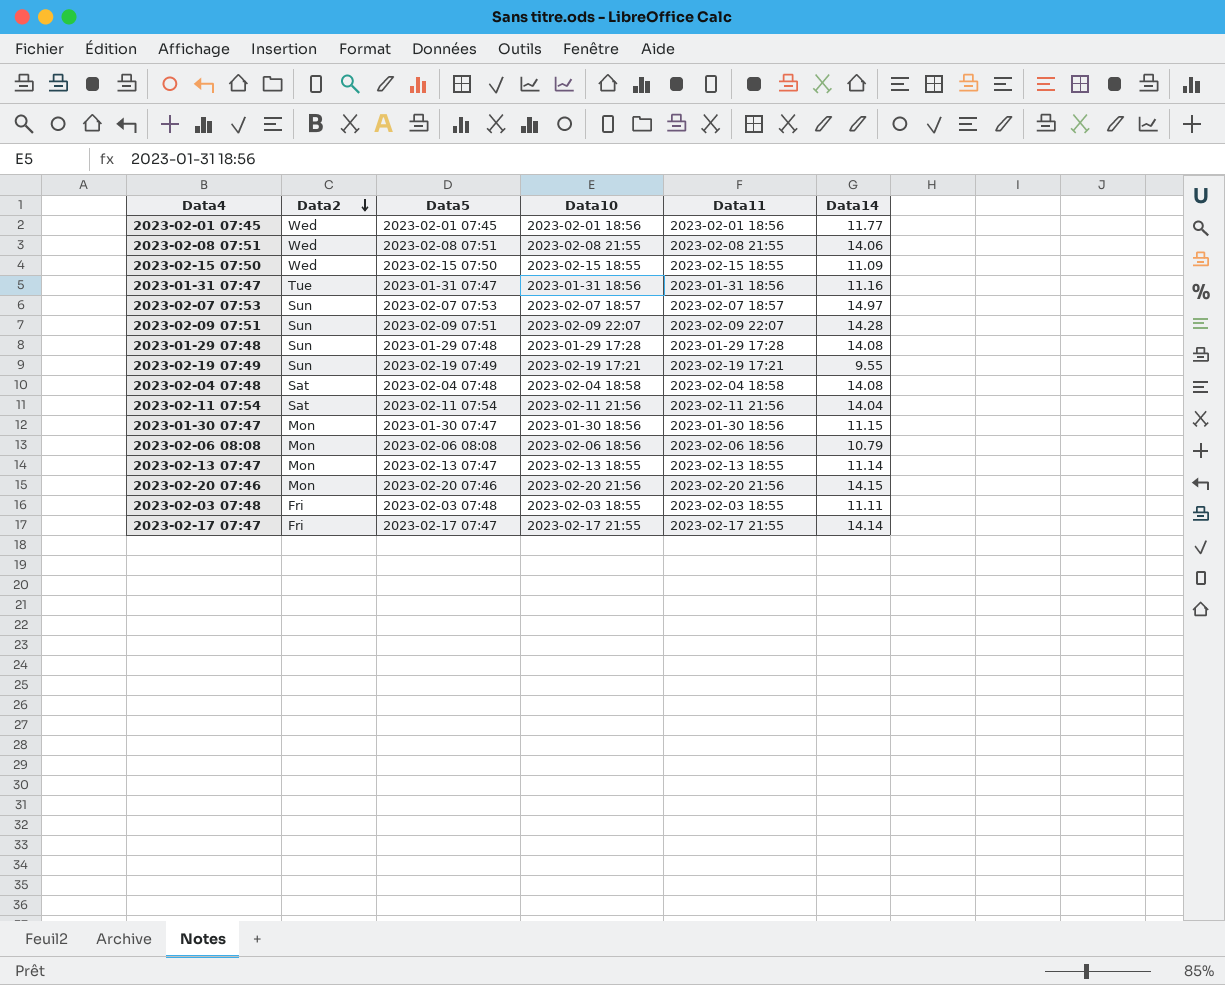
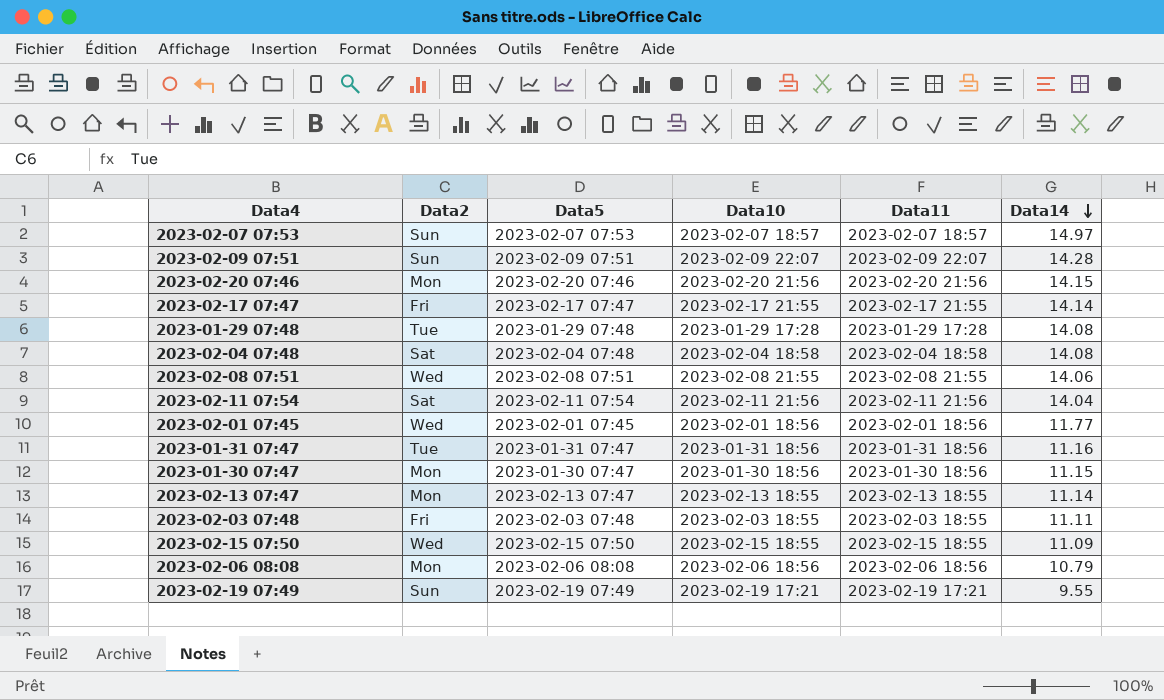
row order: Data2 descending -> Data14 descending
2023-01-29 07:48 | Data2: Sun -> Tue

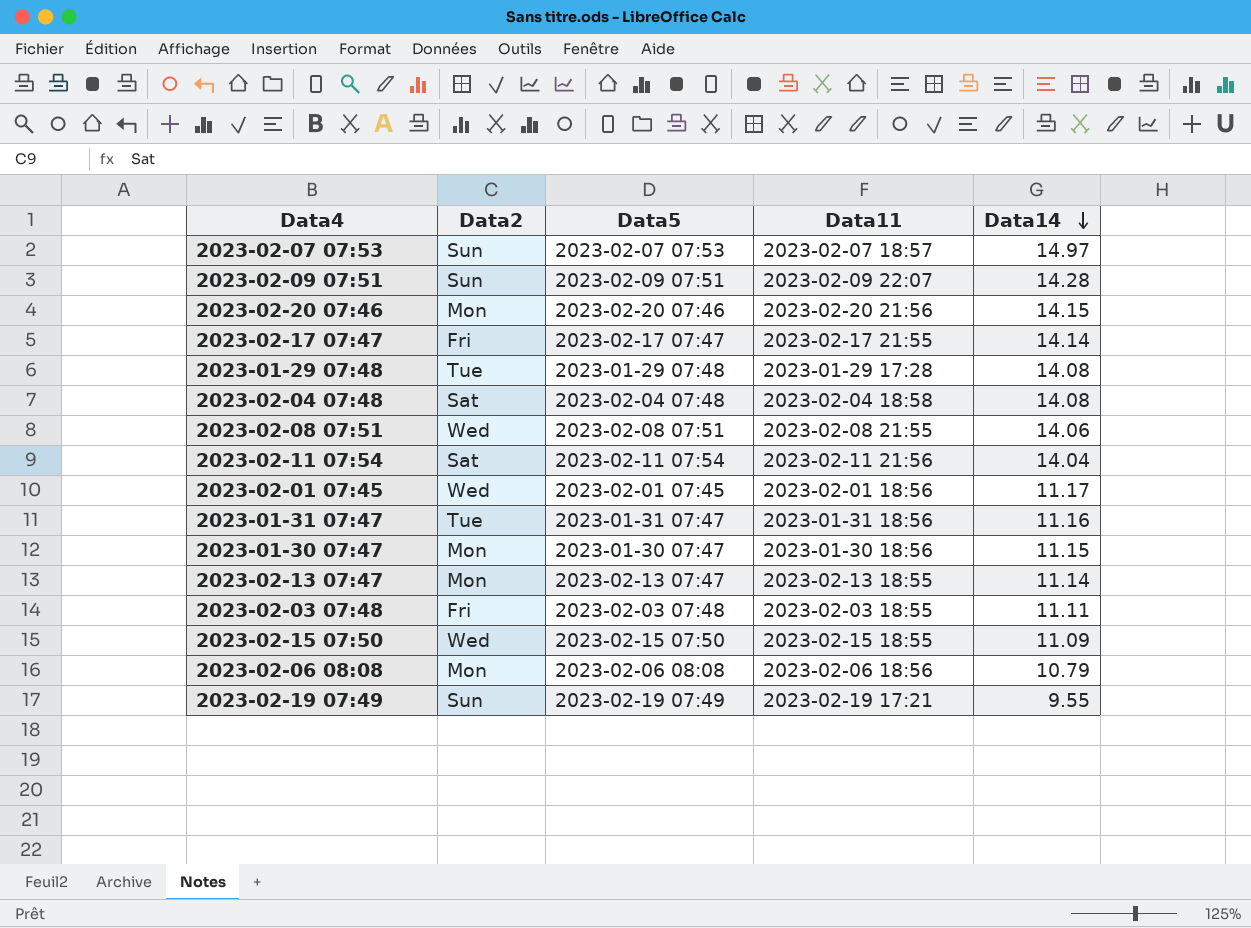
column Data10 | position: 4 -> none
2023-02-01 07:45 | Data14: 11.77 -> 11.17

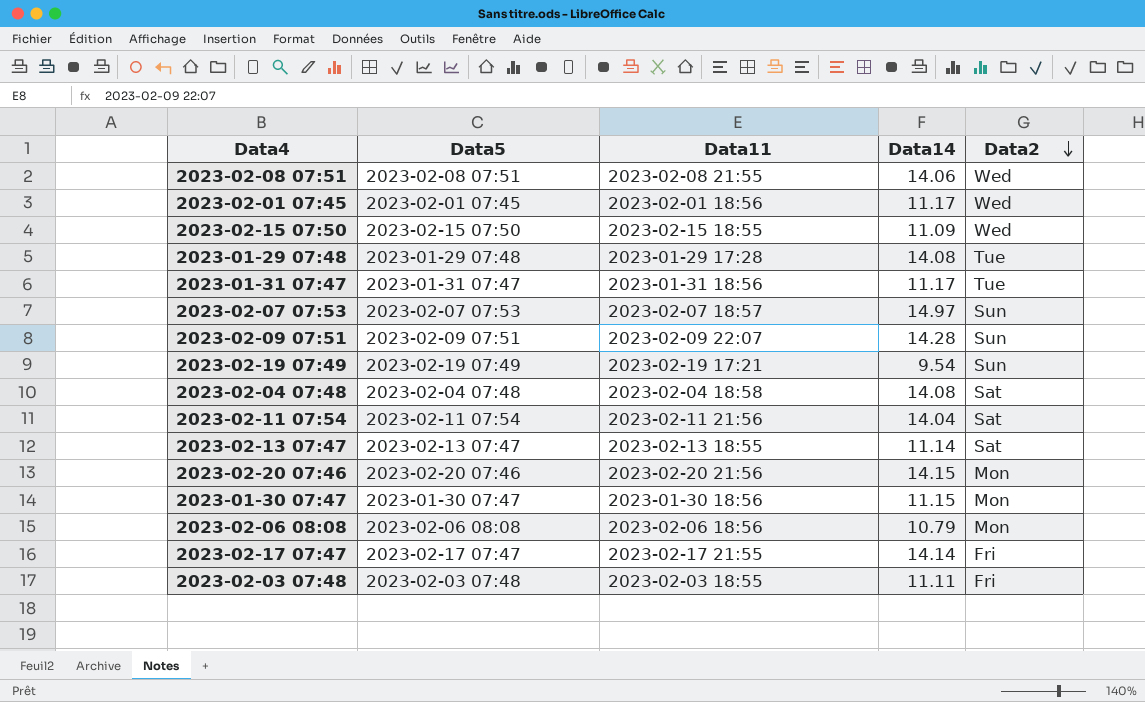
row order: Data14 descending -> Data2 descending
column Data2 | position: 2 -> 5
2023-01-31 07:47 | Data14: 11.16 -> 11.17
2023-02-19 07:49 | Data14: 9.55 -> 9.54
2023-02-13 07:47 | Data2: Mon -> Sat

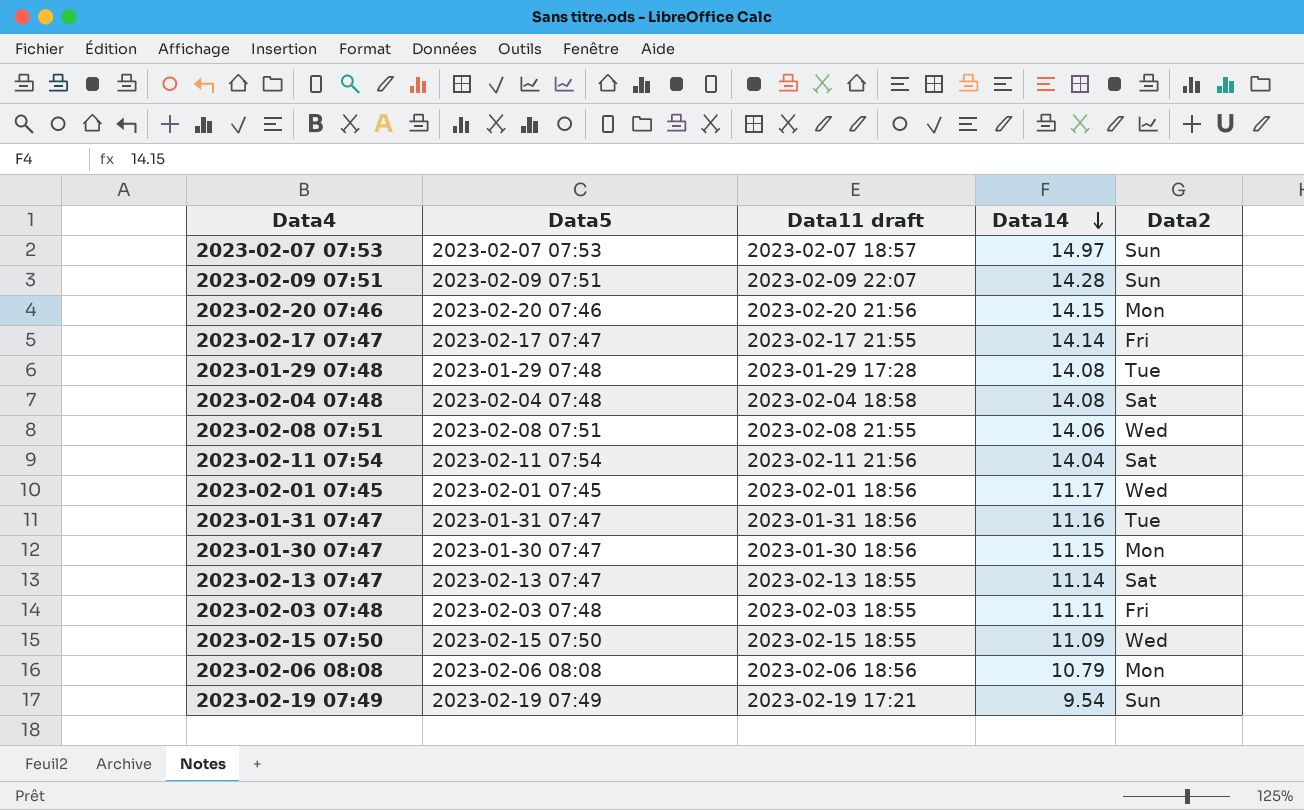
row order: Data2 descending -> Data14 descending
column name: Data11 -> Data11 draft
2023-01-31 07:47 | Data14: 11.17 -> 11.16

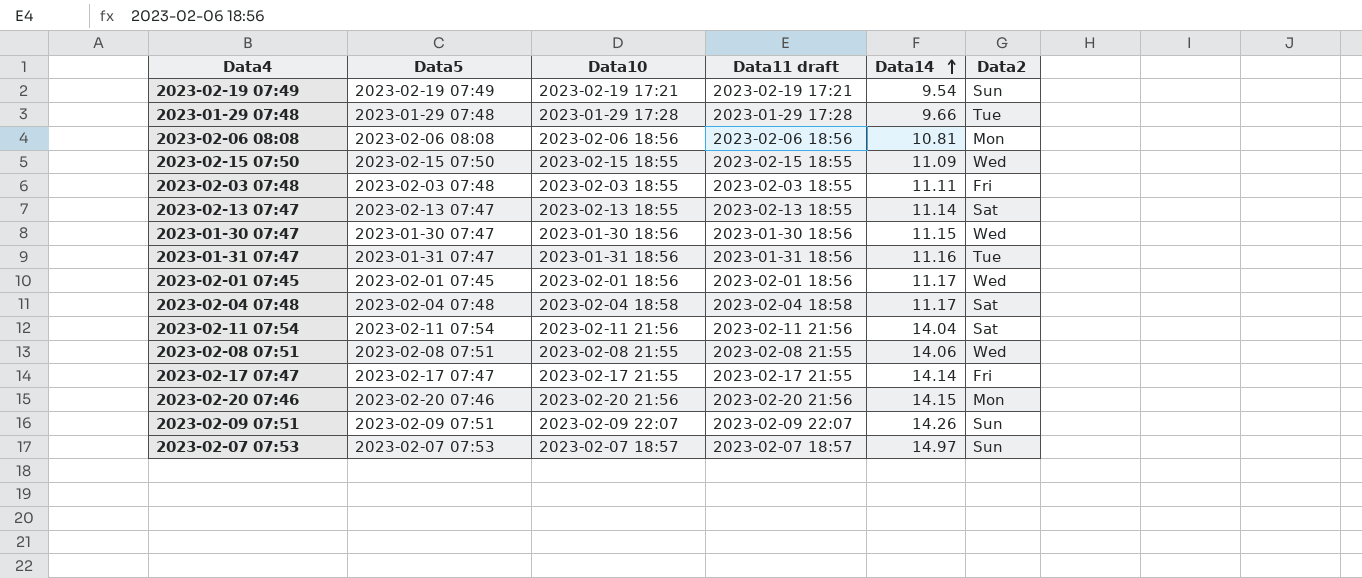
row order: Data14 descending -> Data14 ascending
column Data10 | position: none -> 3
2023-01-29 07:48 | Data14: 14.08 -> 9.66
2023-02-06 08:08 | Data14: 10.79 -> 10.81
2023-01-30 07:47 | Data2: Mon -> Wed
2023-02-04 07:48 | Data14: 14.08 -> 11.17
2023-02-09 07:51 | Data14: 14.28 -> 14.26

